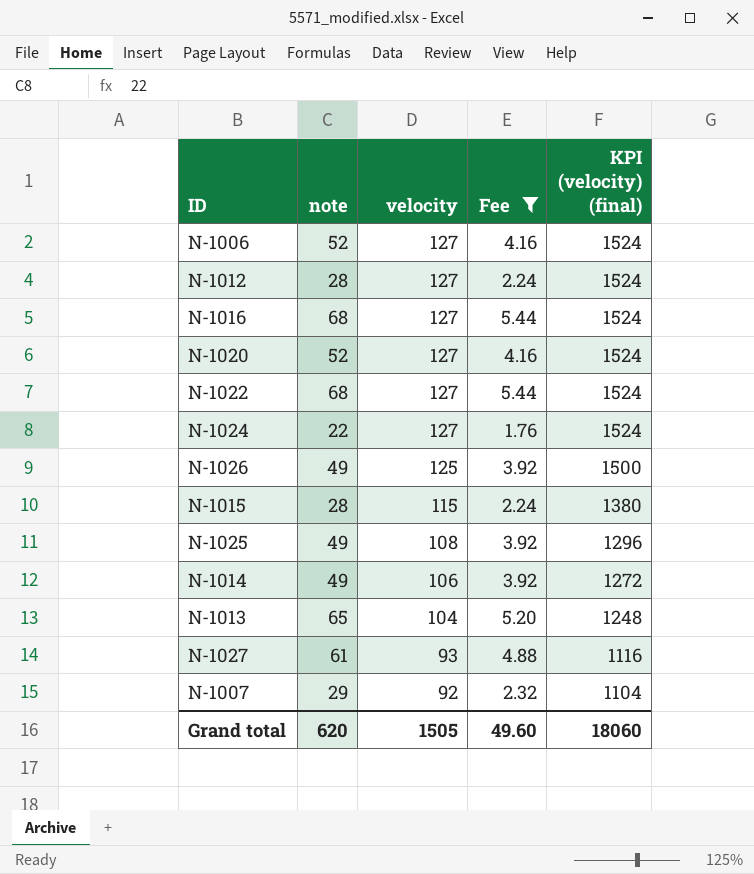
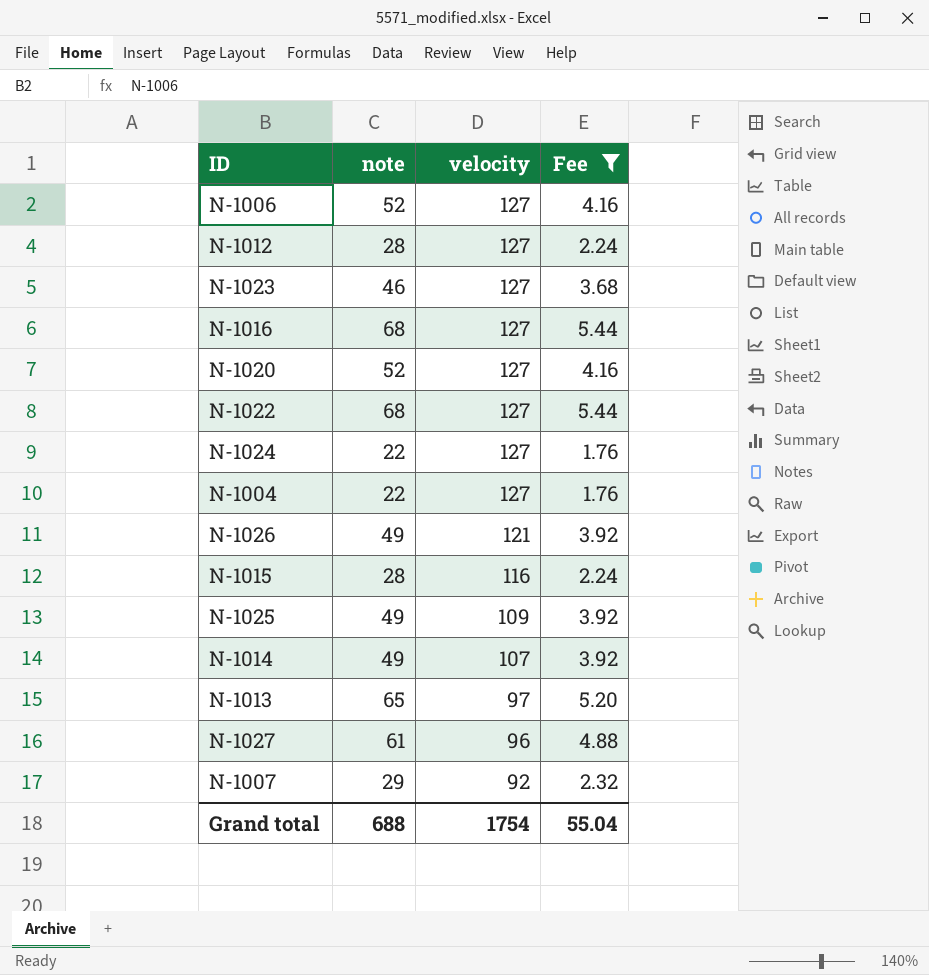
column KPI (velocity) (final) | formula: [velocity] * 12 -> none
row N-1023: none -> 46 | 127 | 3.68
row N-1004: none -> 22 | 127 | 1.76
N-1026 | velocity: 125 -> 121
N-1015 | velocity: 115 -> 116
N-1025 | velocity: 108 -> 109
N-1014 | velocity: 106 -> 107
N-1013 | velocity: 104 -> 97
N-1027 | velocity: 93 -> 96
Grand total | note: 620 -> 688
Grand total | velocity: 1505 -> 1754
Grand total | Fee: 49.60 -> 55.04

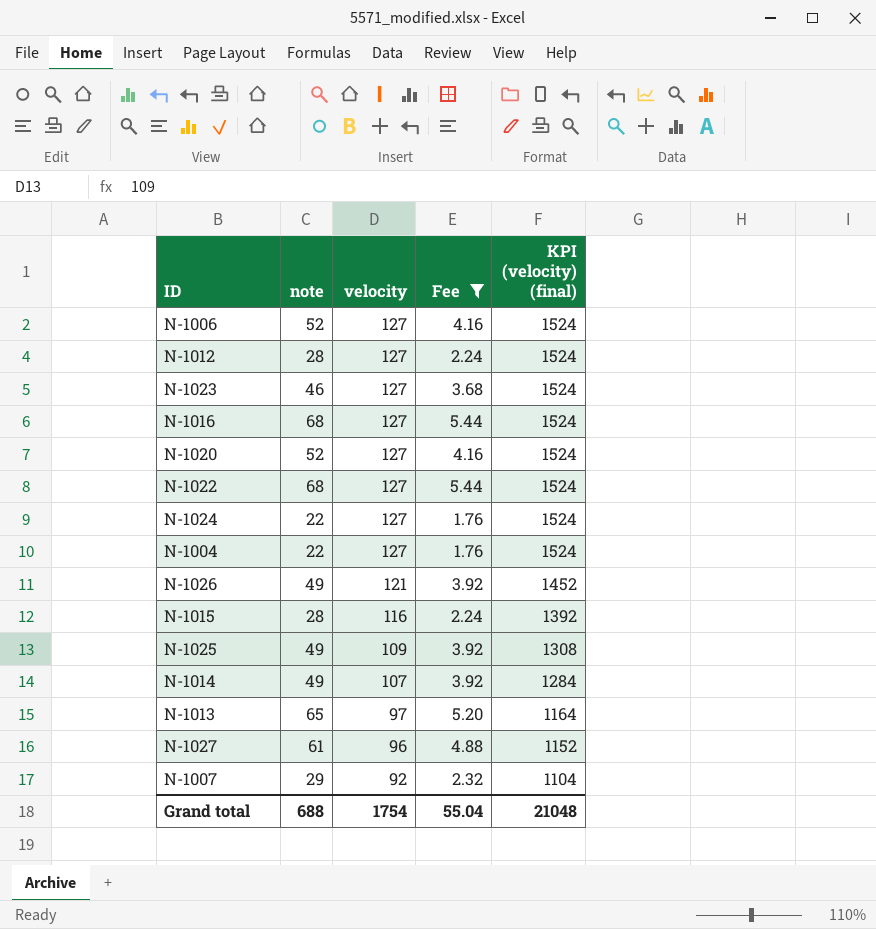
column KPI (velocity) (final) | formula: none -> [velocity] * 12

